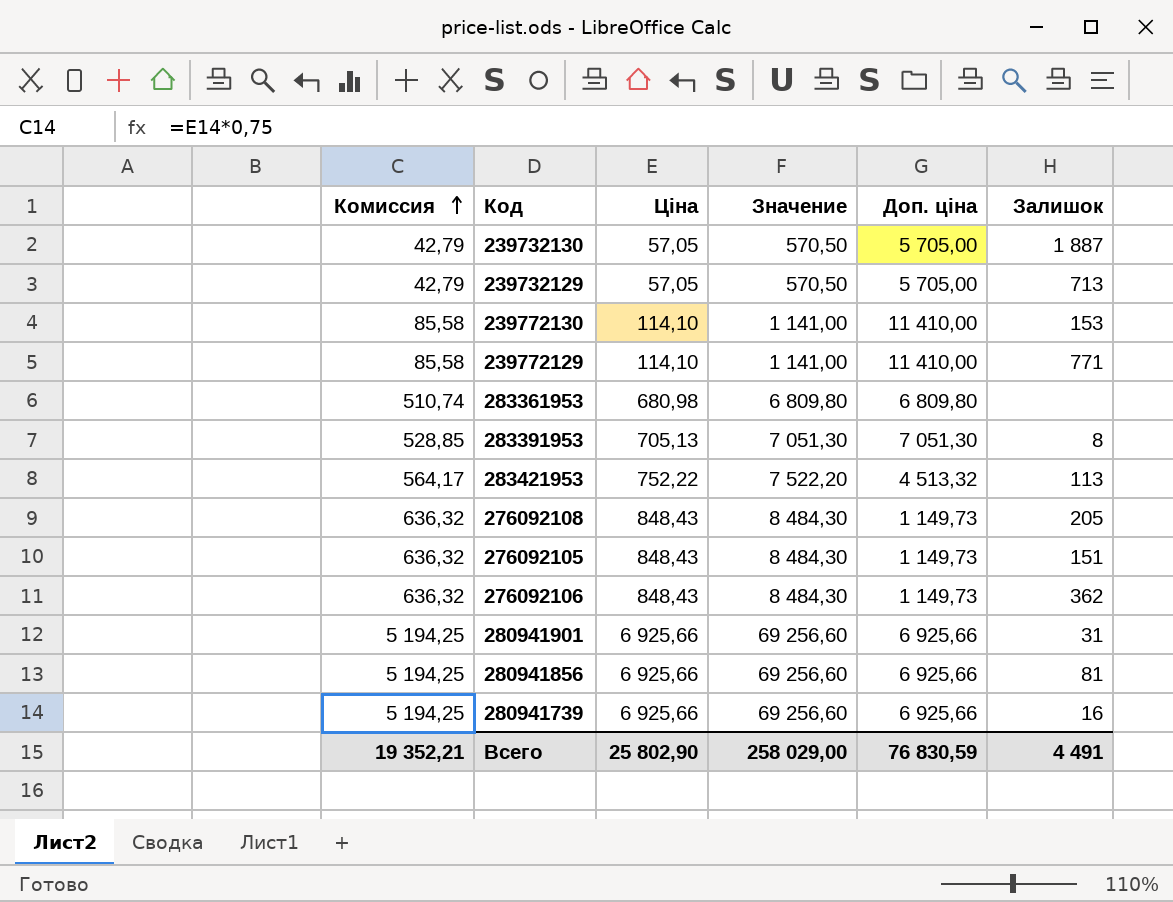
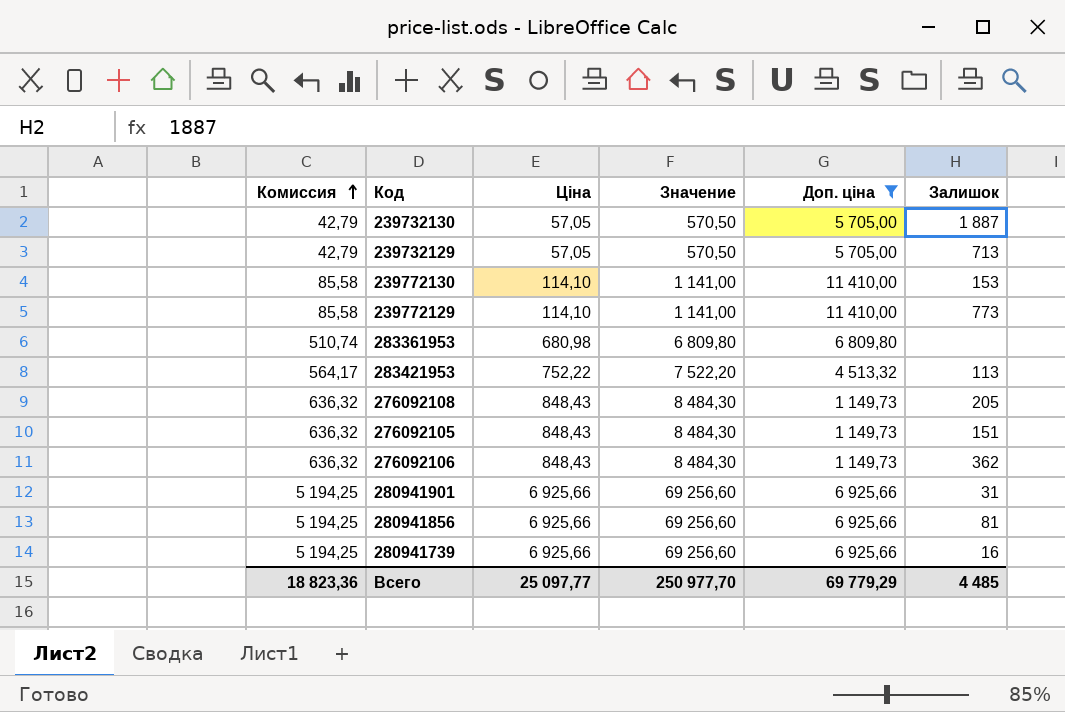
filter: none -> Доп. ціна != 7 051,30
239772129 | Залишок: 771 -> 773
Всего | Комиссия: 19 352,21 -> 18 823,36
Всего | Ціна: 25 802,90 -> 25 097,77
Всего | Значение: 258 029,00 -> 250 977,70
Всего | Доп. ціна: 76 830,59 -> 69 779,29
Всего | Залишок: 4 491 -> 4 485

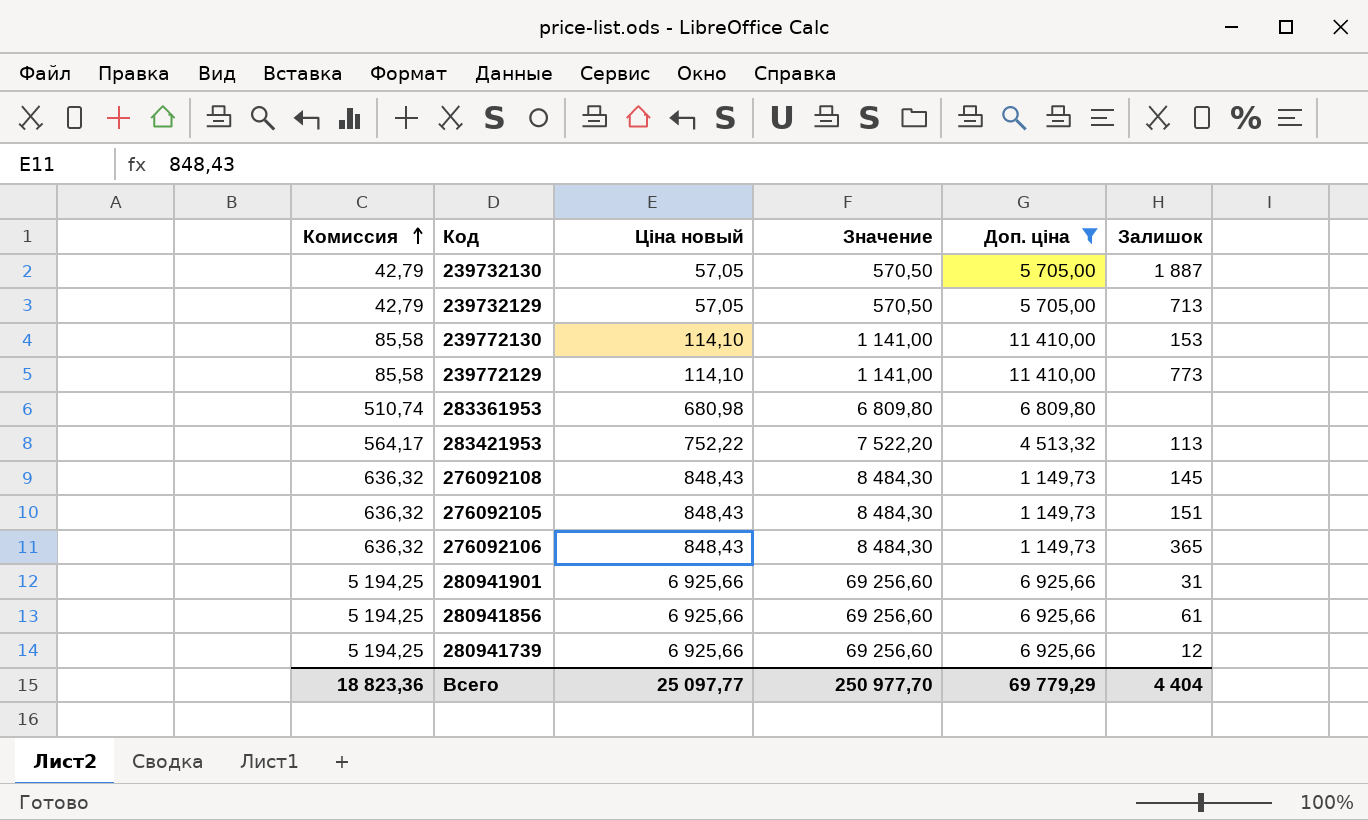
column name: Ціна -> Ціна новый
276092108 | Залишок: 205 -> 145
276092106 | Залишок: 362 -> 365
280941856 | Залишок: 81 -> 61
280941739 | Залишок: 16 -> 12
Всего | Залишок: 4 485 -> 4 404

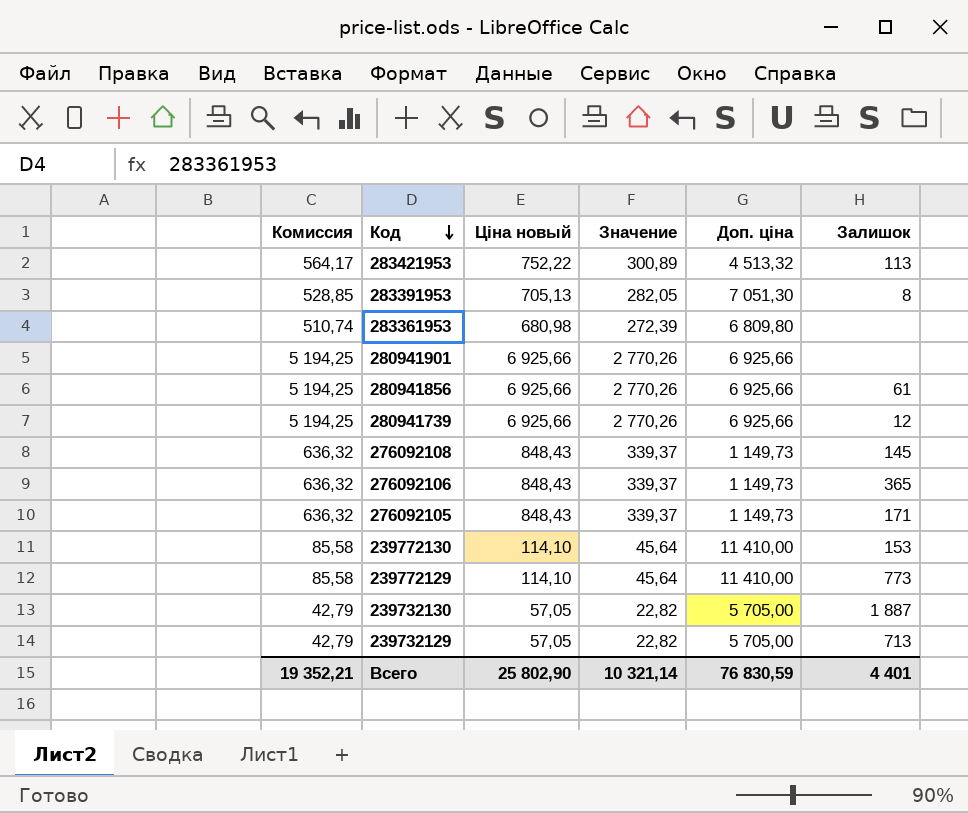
filter: Доп. ціна != 7 051,30 -> none
row order: Комиссия ascending -> Код descending
column Значение | formula: [Ціна новый] * 10 -> [Ціна новый] * 0,4
280941901 | Залишок: 31 -> none
276092105 | Залишок: 151 -> 171
Всего | Комиссия: 18 823,36 -> 19 352,21
Всего | Ціна новый: 25 097,77 -> 25 802,90
Всего | Значение: 250 977,70 -> 10 321,14
Всего | Доп. ціна: 69 779,29 -> 76 830,59
Всего | Залишок: 4 404 -> 4 401

